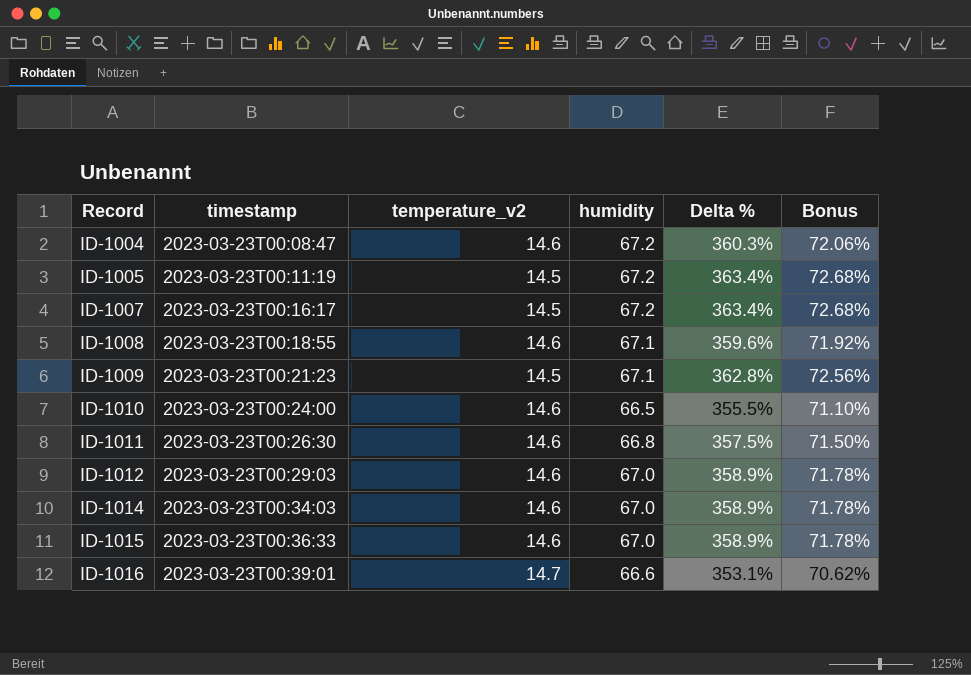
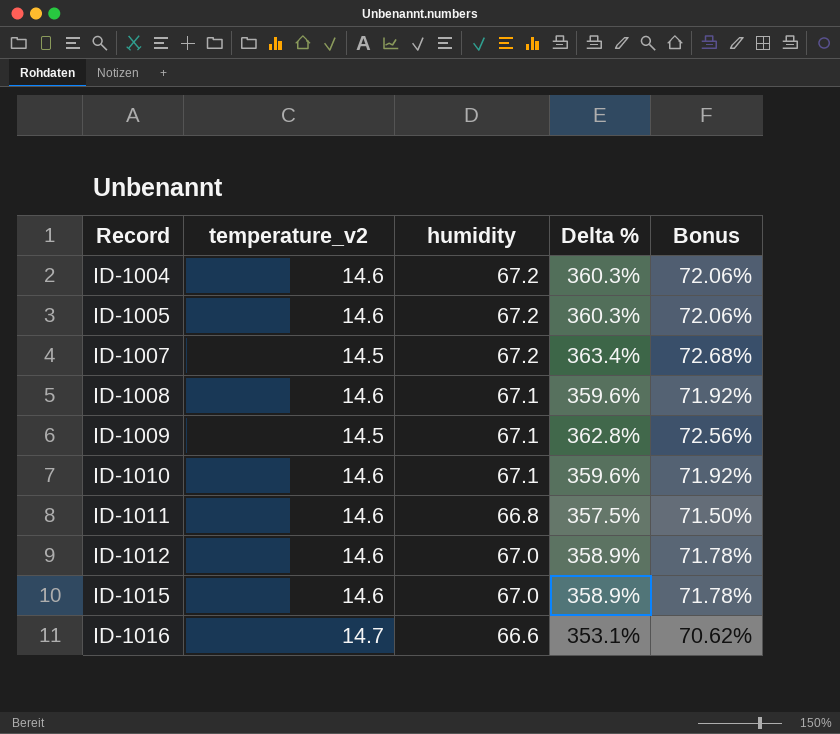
column timestamp | position: 2 -> none
row ID-1014: 2023-03-23T00:34:03 | 14.6 | 67.0 | 358.9% | 71.78% -> none
ID-1005 | temperature_v2: 14.5 -> 14.6
ID-1005 | Delta %: 363.4% -> 360.3%
ID-1005 | Bonus: 72.68% -> 72.06%
ID-1010 | humidity: 66.5 -> 67.1
ID-1010 | Delta %: 355.5% -> 359.6%
ID-1010 | Bonus: 71.10% -> 71.92%

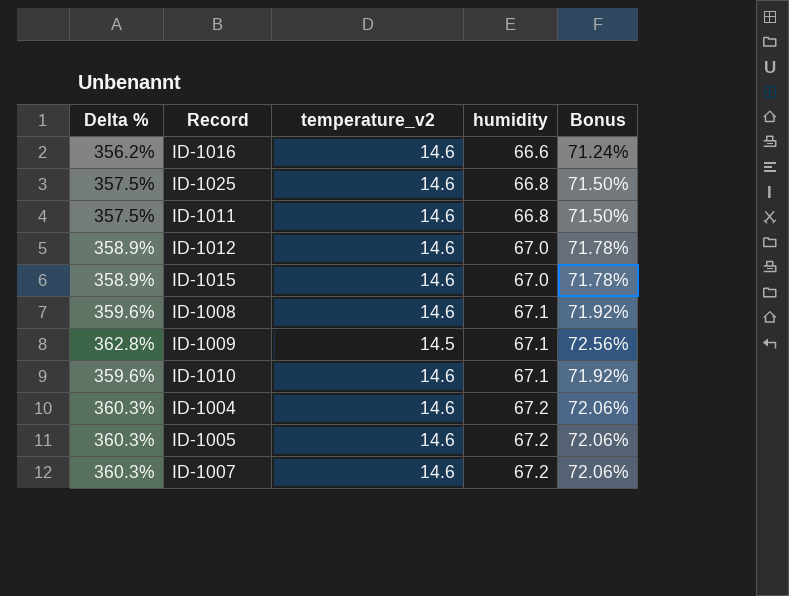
row order: Record ascending -> humidity ascending
column Delta % | position: 4 -> 1
ID-1016 | Delta %: 353.1% -> 356.2%
ID-1016 | temperature_v2: 14.7 -> 14.6
ID-1016 | Bonus: 70.62% -> 71.24%
row ID-1025: none -> 357.5% | 14.6 | 66.8 | 71.50%
ID-1007 | Delta %: 363.4% -> 360.3%
ID-1007 | temperature_v2: 14.5 -> 14.6
ID-1007 | Bonus: 72.68% -> 72.06%

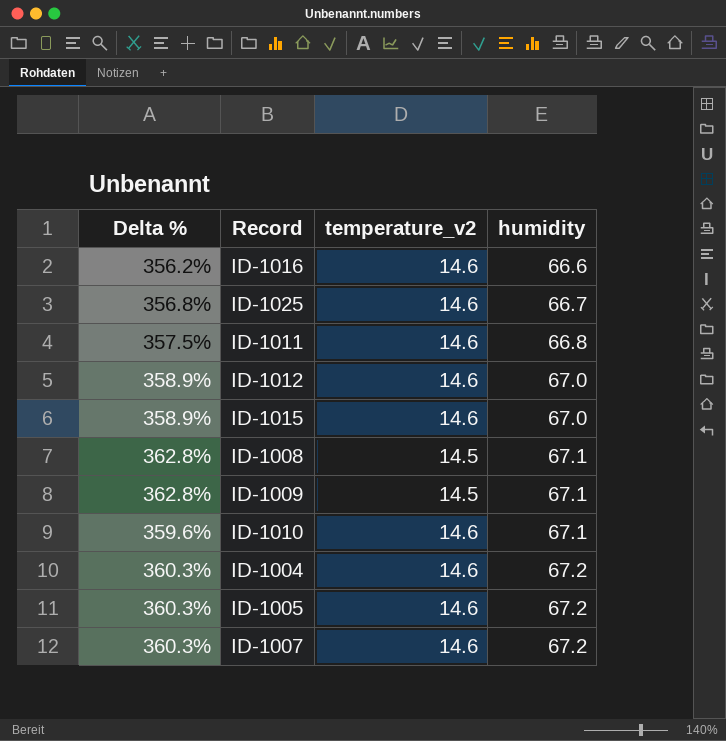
column Bonus | formula: [Delta %] * 0.2 -> none
ID-1025 | Delta %: 357.5% -> 356.8%
ID-1025 | humidity: 66.8 -> 66.7
ID-1008 | Delta %: 359.6% -> 362.8%
ID-1008 | temperature_v2: 14.6 -> 14.5

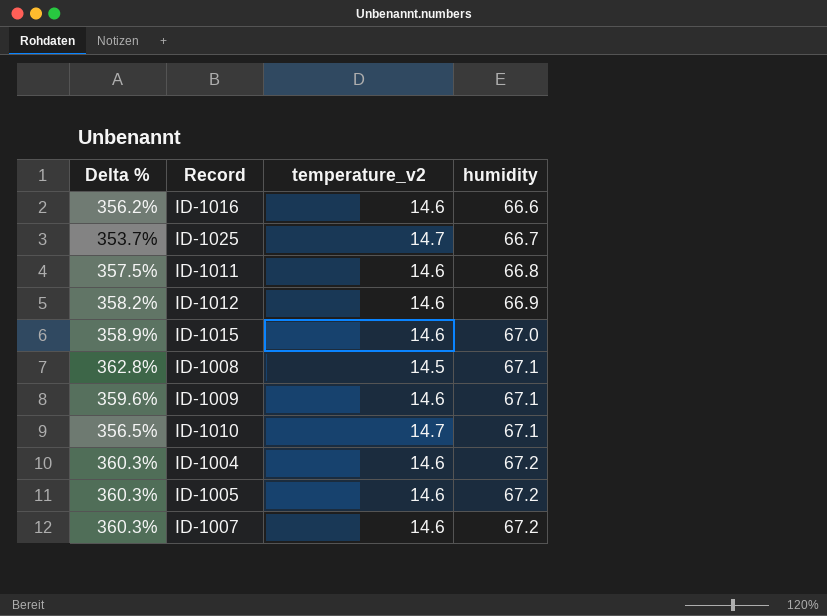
ID-1025 | Delta %: 356.8% -> 353.7%
ID-1025 | temperature_v2: 14.6 -> 14.7
ID-1012 | Delta %: 358.9% -> 358.2%
ID-1012 | humidity: 67.0 -> 66.9
ID-1009 | Delta %: 362.8% -> 359.6%
ID-1009 | temperature_v2: 14.5 -> 14.6
ID-1010 | Delta %: 359.6% -> 356.5%
ID-1010 | temperature_v2: 14.6 -> 14.7

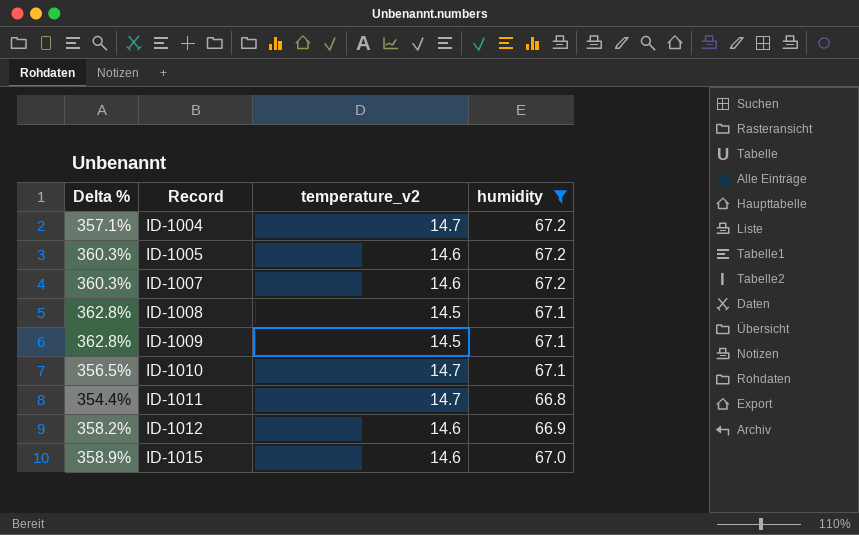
filter: none -> humidity >= 66.8
row order: humidity ascending -> Record ascending
ID-1004 | Delta %: 360.3% -> 357.1%
ID-1004 | temperature_v2: 14.6 -> 14.7
ID-1009 | Delta %: 359.6% -> 362.8%
ID-1009 | temperature_v2: 14.6 -> 14.5
ID-1011 | Delta %: 357.5% -> 354.4%
ID-1011 | temperature_v2: 14.6 -> 14.7

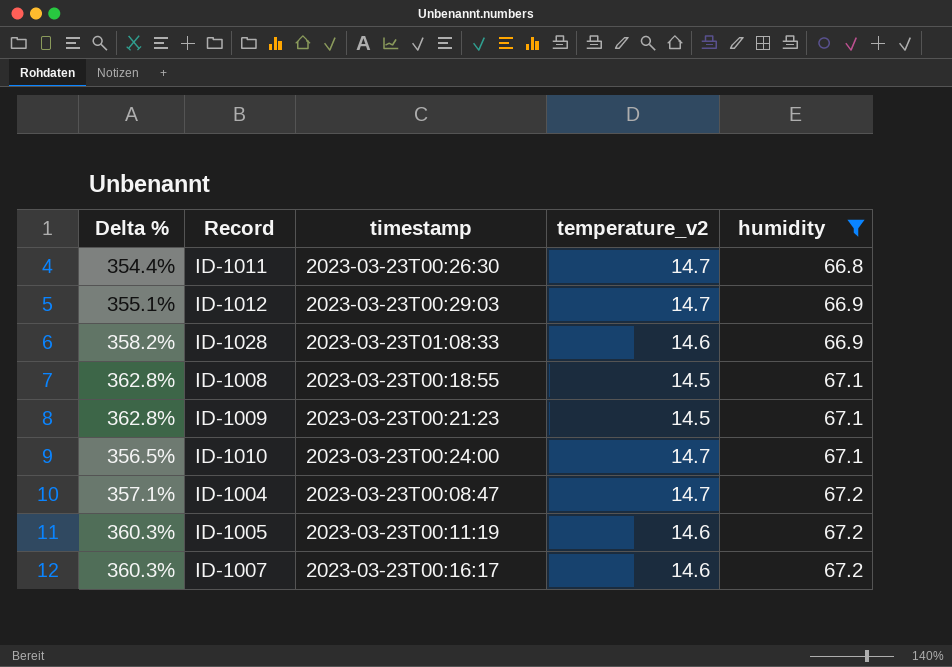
row order: Record ascending -> humidity ascending
column timestamp | position: none -> 3
row ID-1015: 358.9% | 14.6 | 67.0 -> none
ID-1012 | Delta %: 358.2% -> 355.1%
ID-1012 | temperature_v2: 14.6 -> 14.7
row ID-1028: none -> 358.2% | 2023-03-23T01:08:33 | 14.6 | 66.9

